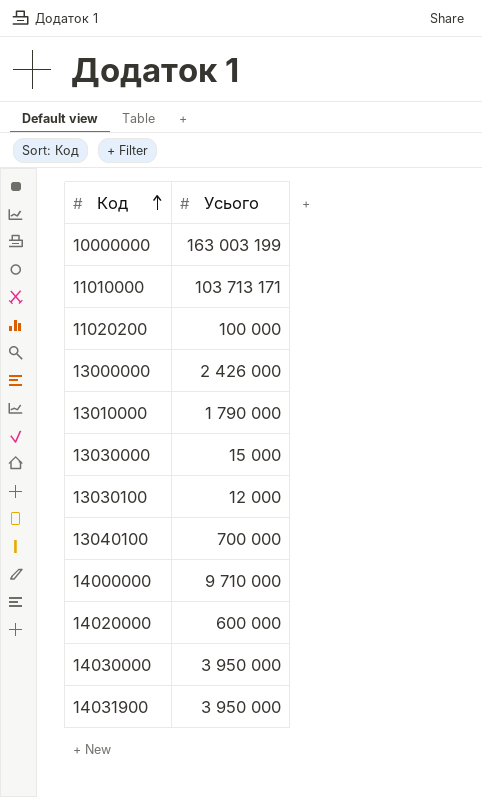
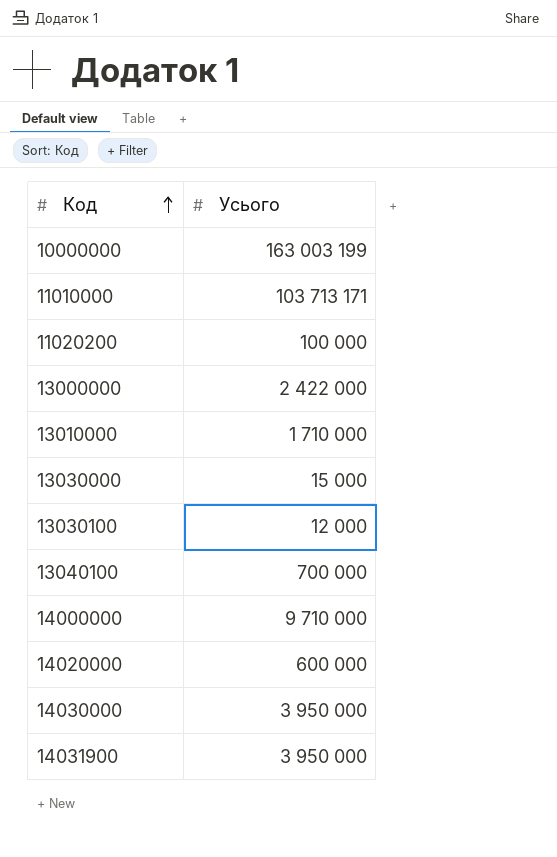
13000000 | Усього: 2 426 000 -> 2 422 000
13010000 | Усього: 1 790 000 -> 1 710 000

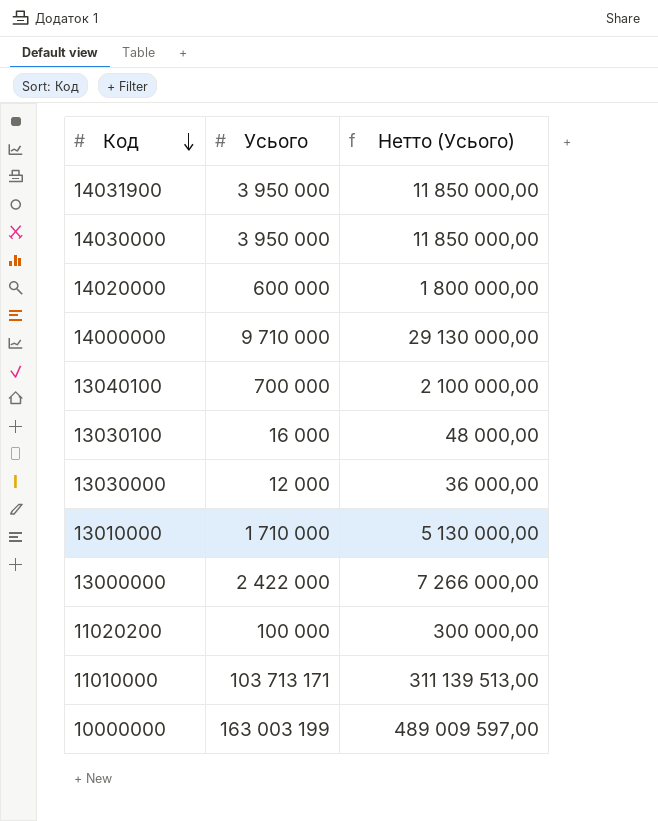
row order: Код ascending -> Код descending
column Нетто (Усього) | formula: none -> [Усього] * 3
13030100 | Усього: 12 000 -> 16 000
13030000 | Усього: 15 000 -> 12 000

